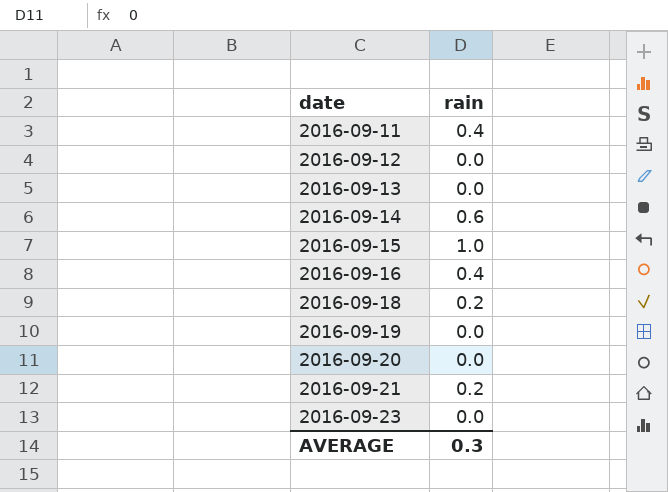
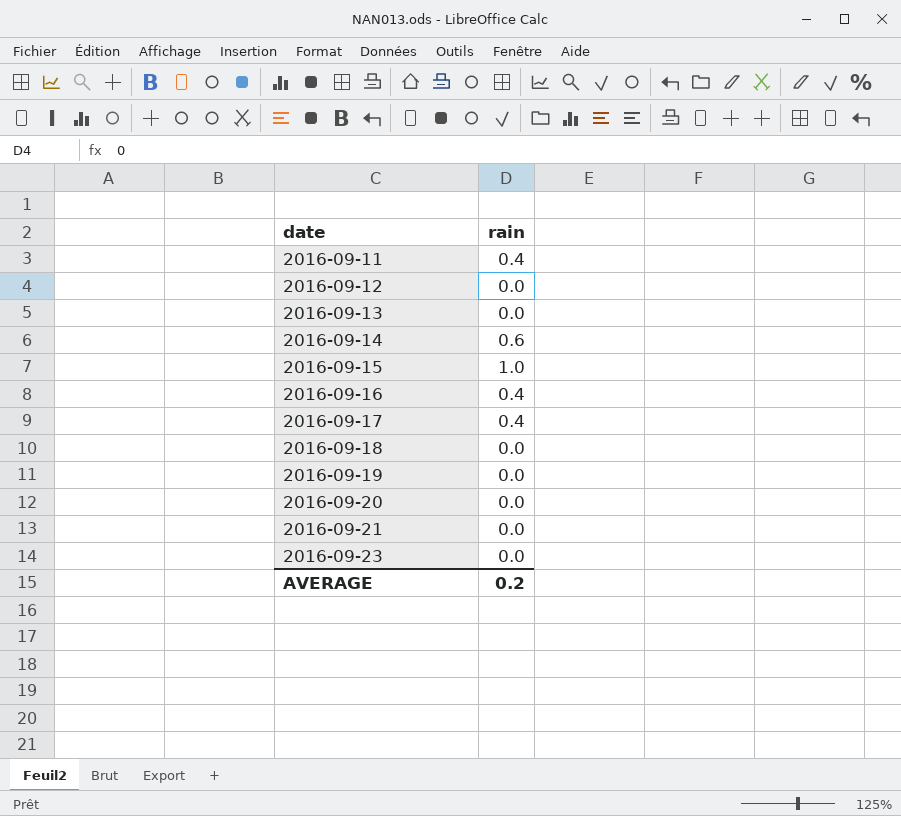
row 2016-09-17: none -> 0.4
2016-09-18 | rain: 0.2 -> 0.0
2016-09-21 | rain: 0.2 -> 0.0
AVERAGE | rain: 0.3 -> 0.2

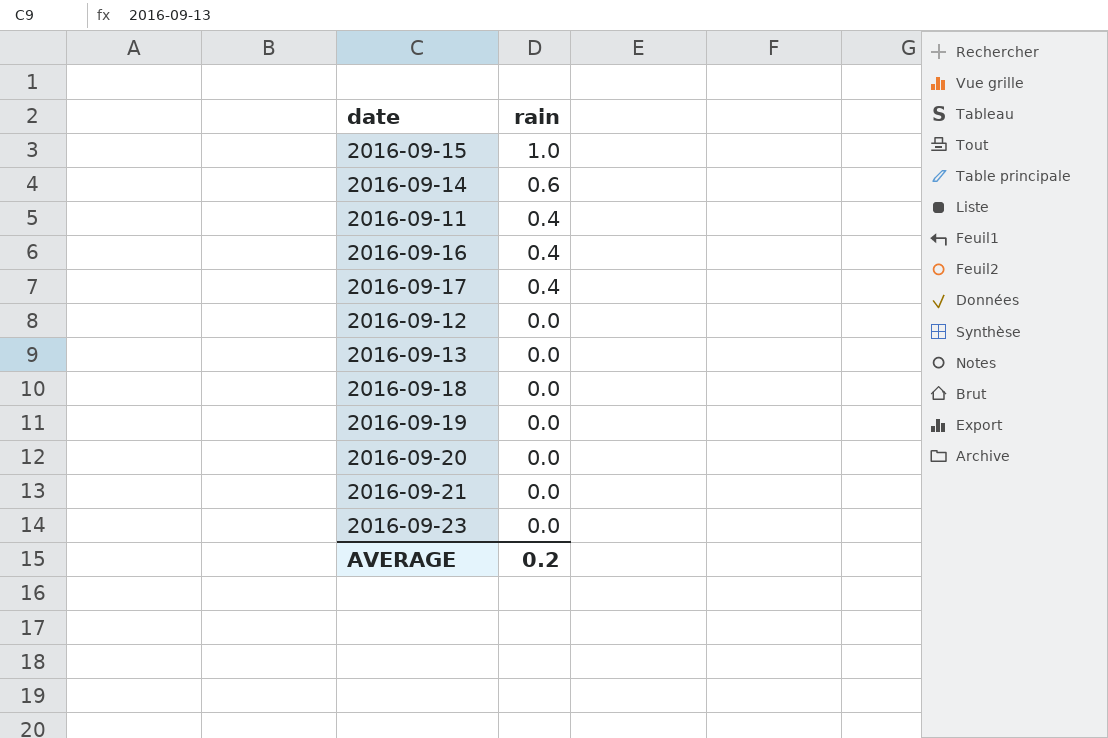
row order: date ascending -> rain descending

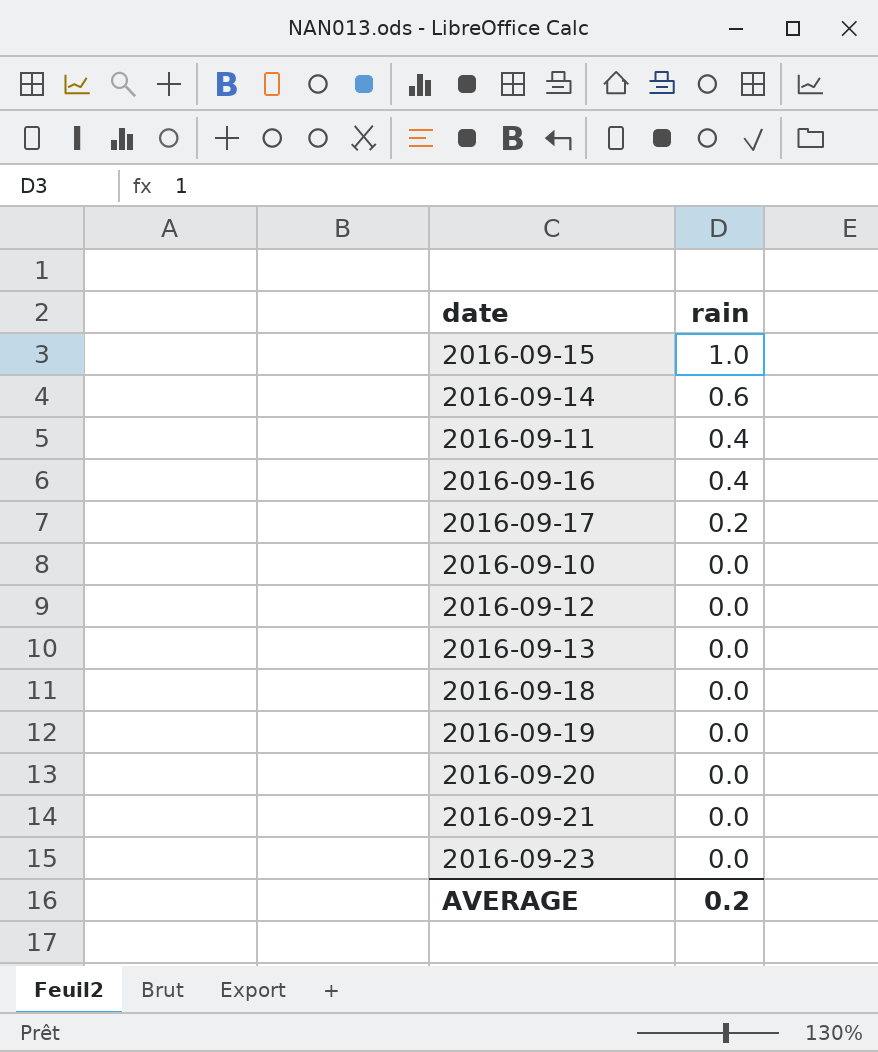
2016-09-17 | rain: 0.4 -> 0.2
row 2016-09-10: none -> 0.0

